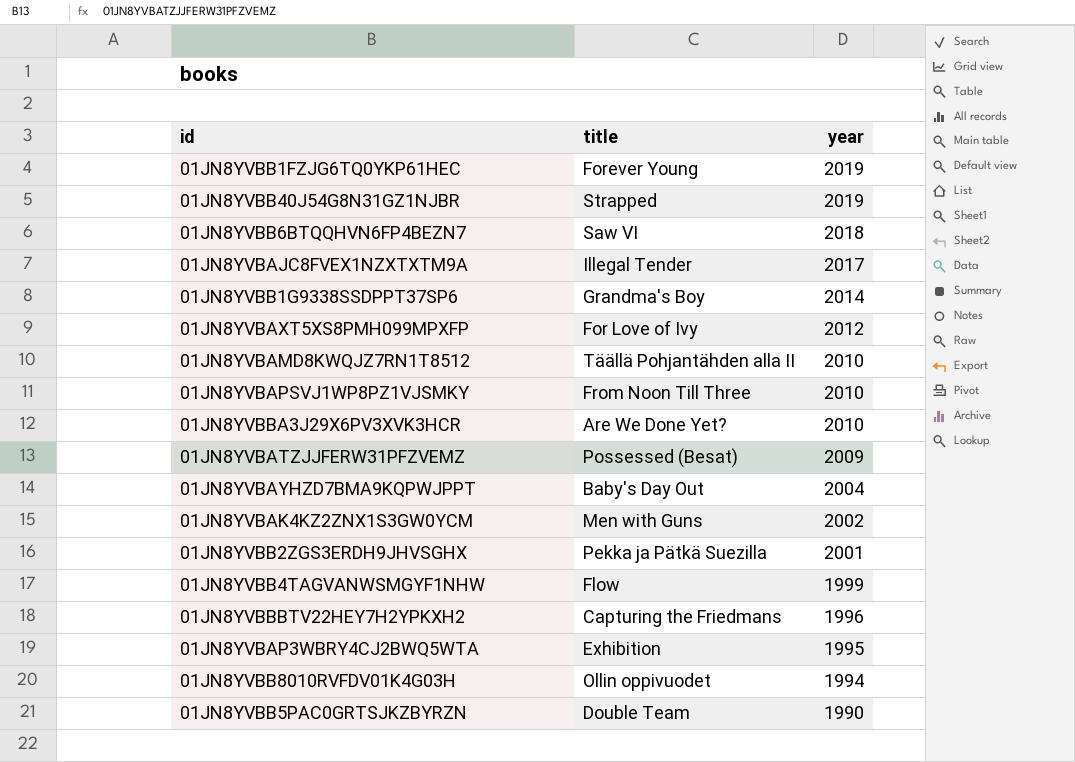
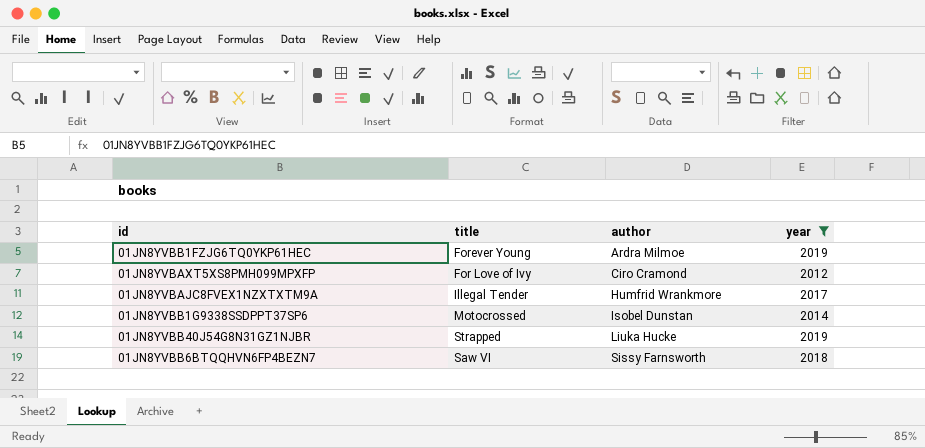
filter: none -> year >= 2012
row order: year descending -> author ascending
column author | position: none -> 3
01JN8YVBB1G9338SSDPPT37SP6 | title: Grandma's Boy -> Motocrossed

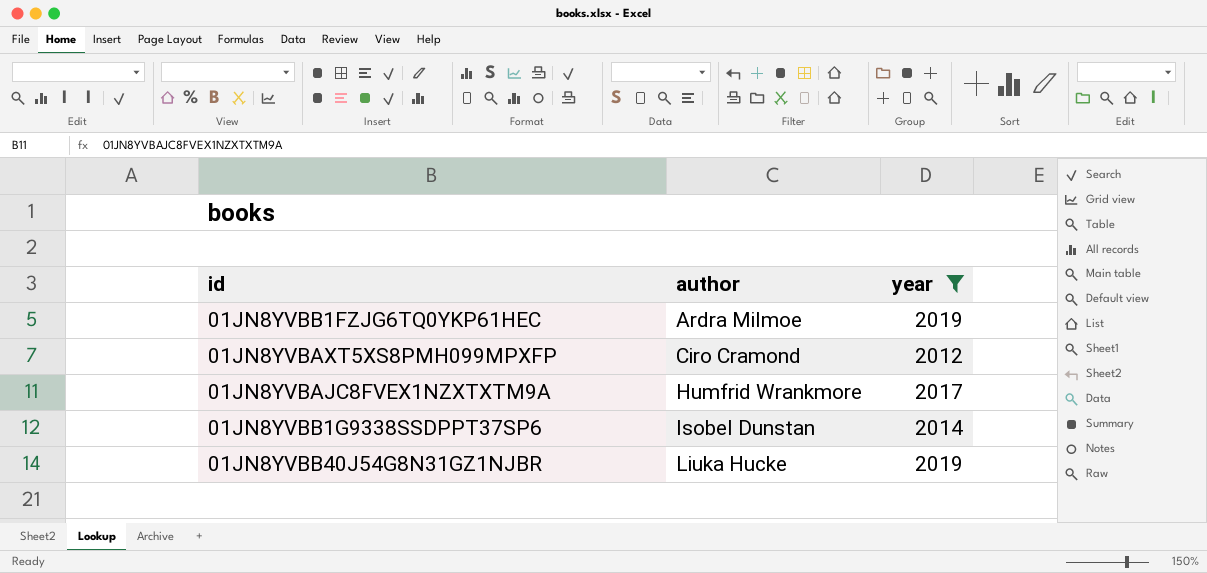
column title | position: 2 -> none
row 01JN8YVBB6BTQQHVN6FP4BEZN7: Saw VI | Sissy Farnsworth | 2018 -> none

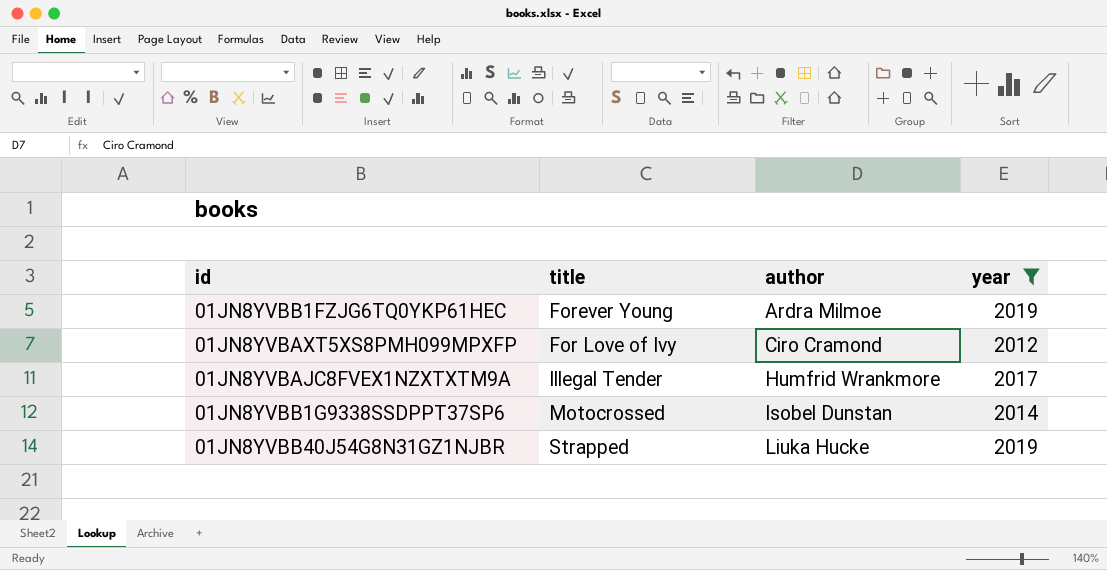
column title | position: none -> 2

